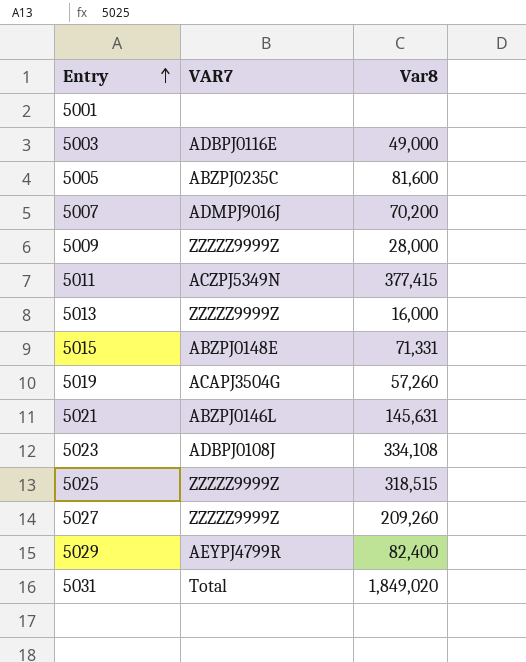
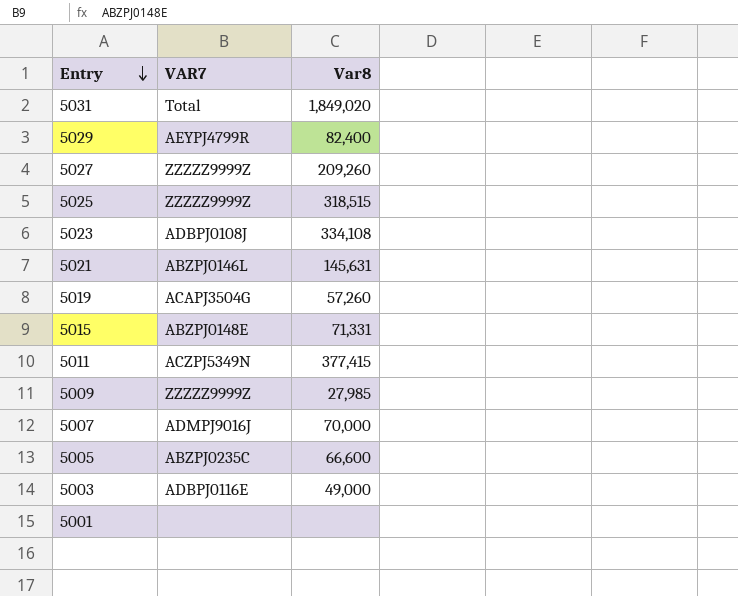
row order: Entry ascending -> Entry descending
row 5013: ZZZZZ9999Z | 16,000 -> none
5009 | Var8: 28,000 -> 27,985
5007 | Var8: 70,200 -> 70,000
5005 | Var8: 81,600 -> 66,600

